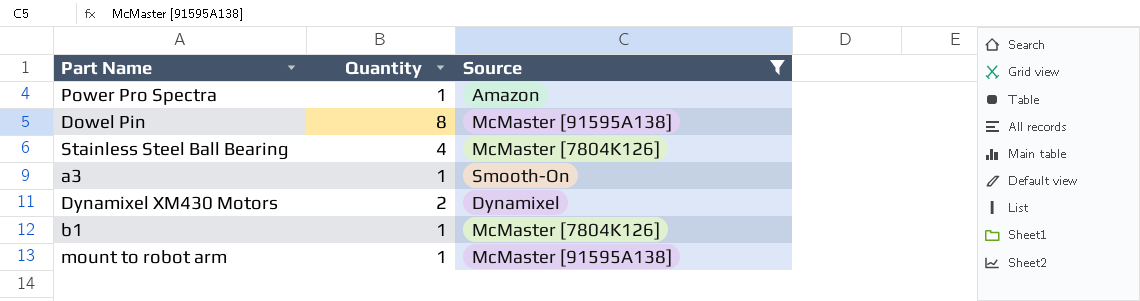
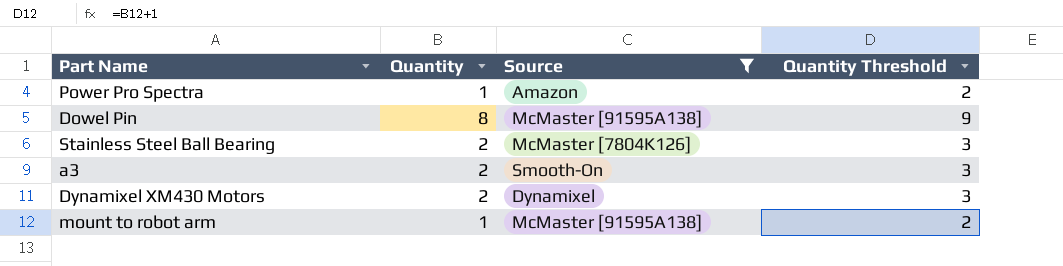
column Quantity Threshold | formula: none -> [Quantity] + 1
row b1: 1 | McMaster [7804K126] -> none
Stainless Steel Ball Bearing | Quantity: 4 -> 2
a3 | Quantity: 1 -> 2

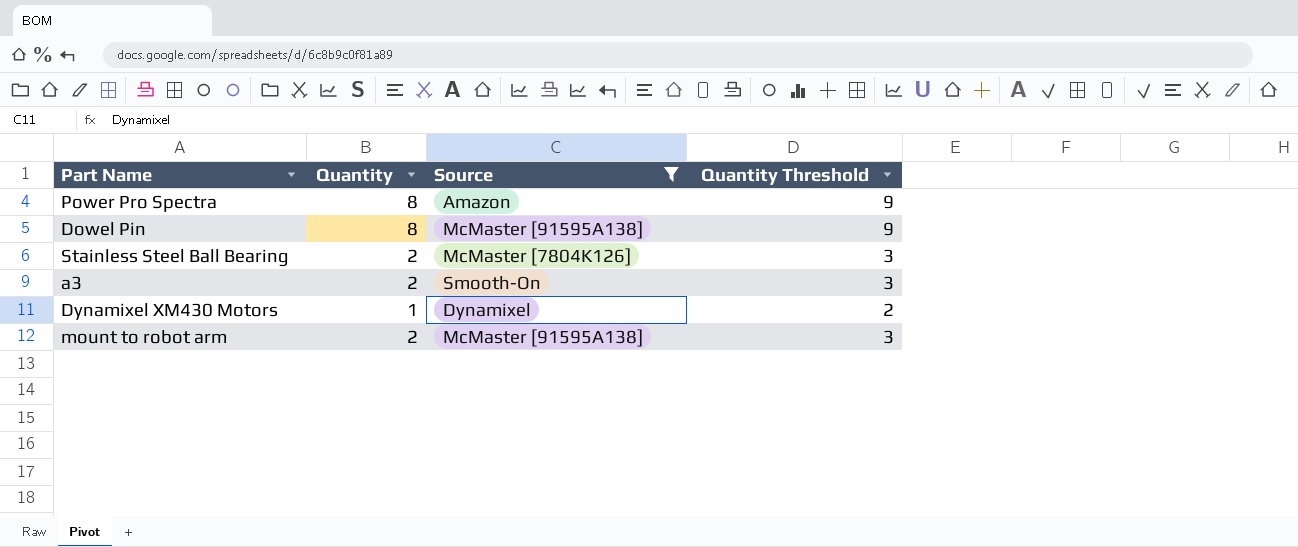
Power Pro Spectra | Quantity: 1 -> 8
Power Pro Spectra | Quantity Threshold: 2 -> 9
Dynamixel XM430 Motors | Quantity: 2 -> 1
Dynamixel XM430 Motors | Quantity Threshold: 3 -> 2
mount to robot arm | Quantity: 1 -> 2
mount to robot arm | Quantity Threshold: 2 -> 3

